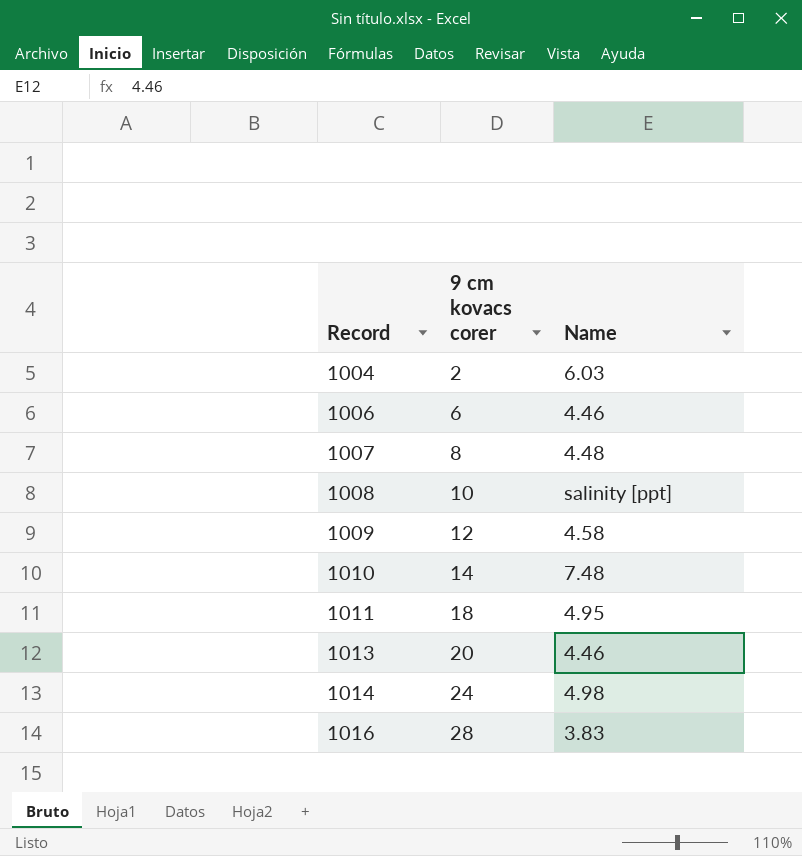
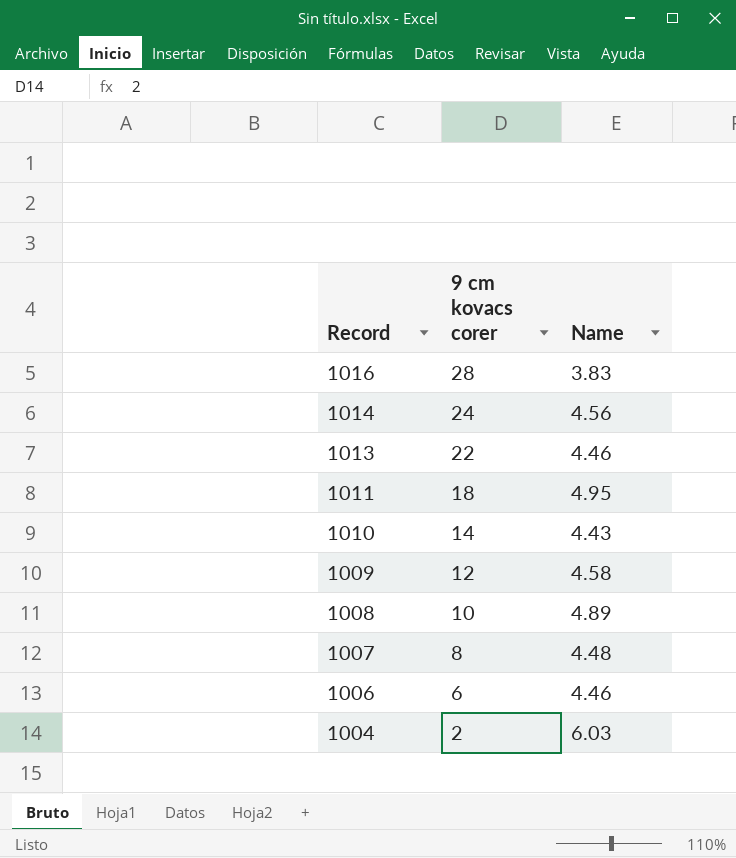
row order: Record ascending -> Record descending
1014 | Name: 4.98 -> 4.56
1013 | 9 cm kovacs corer: 20 -> 22
1010 | Name: 7.48 -> 4.43
1008 | Name: salinity [ppt] -> 4.89

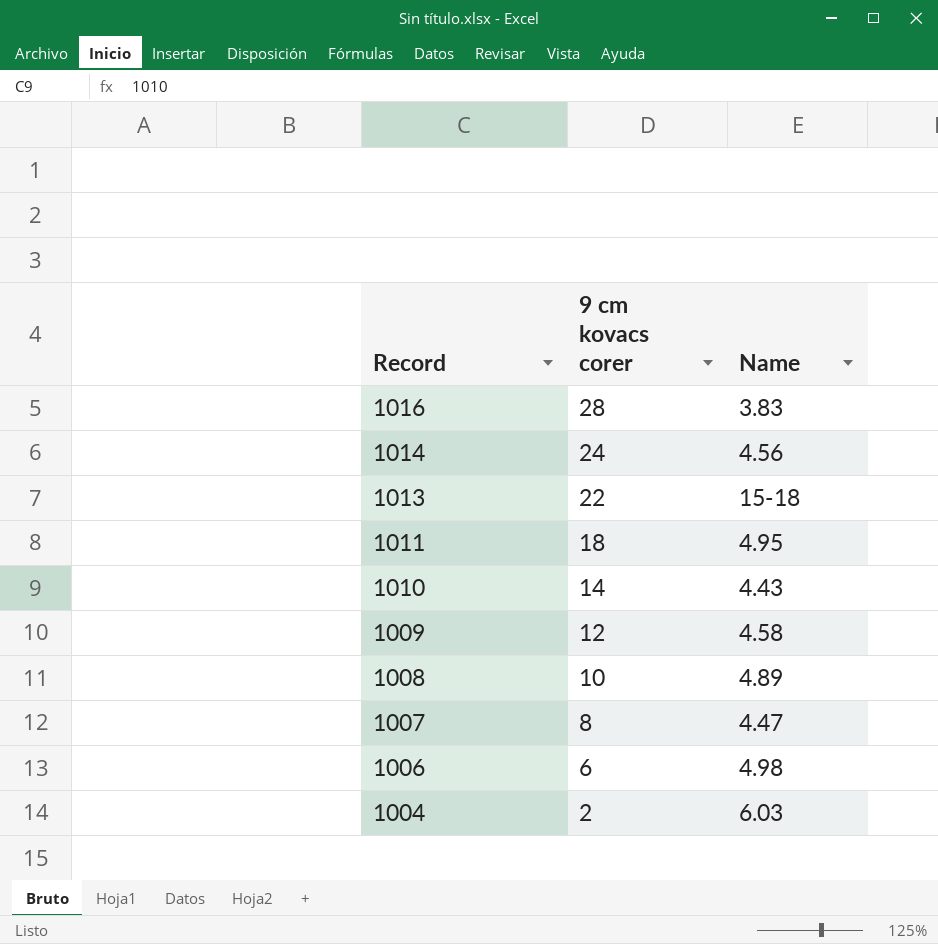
1013 | Name: 4.46 -> 15-18
1007 | Name: 4.48 -> 4.47
1006 | Name: 4.46 -> 4.98

